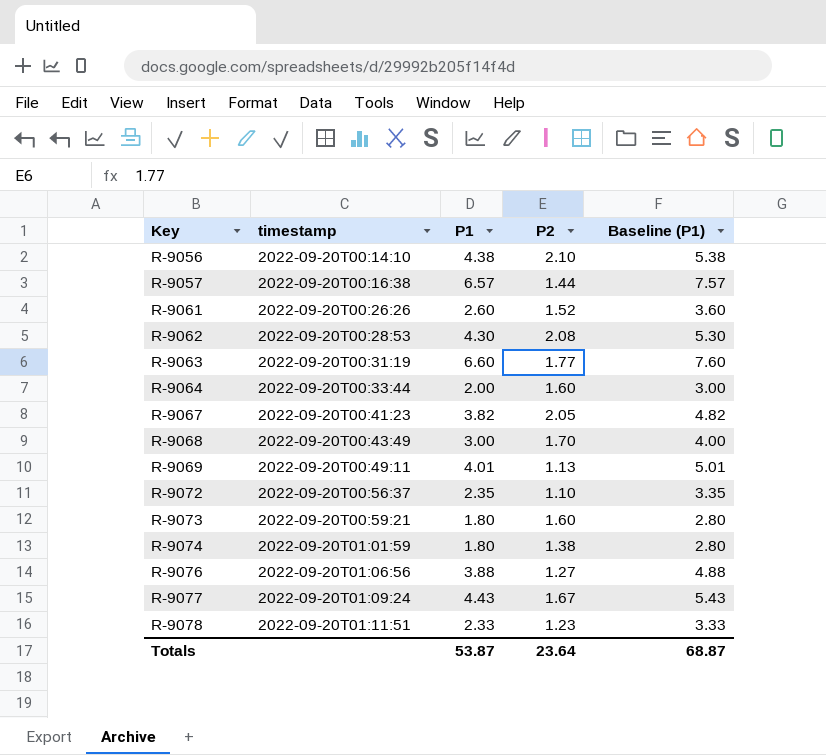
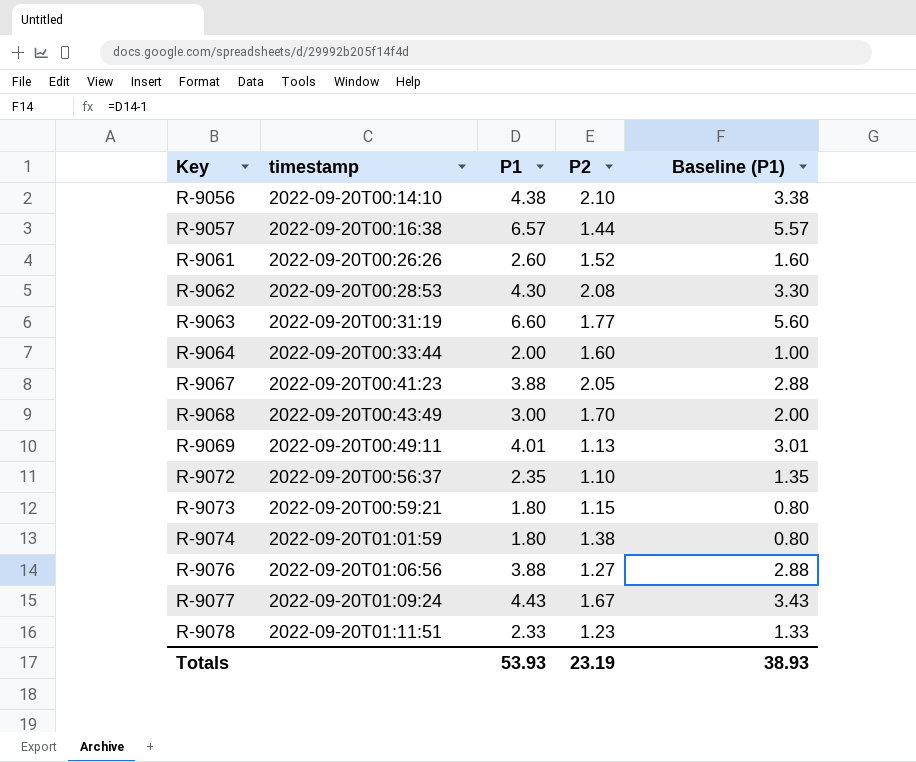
column Baseline (P1) | formula: [P1] + 1 -> [P1] - 1
R-9067 | P1: 3.82 -> 3.88
R-9073 | P2: 1.60 -> 1.15
Totals | P1: 53.87 -> 53.93
Totals | P2: 23.64 -> 23.19
Totals | Baseline (P1): 68.87 -> 38.93

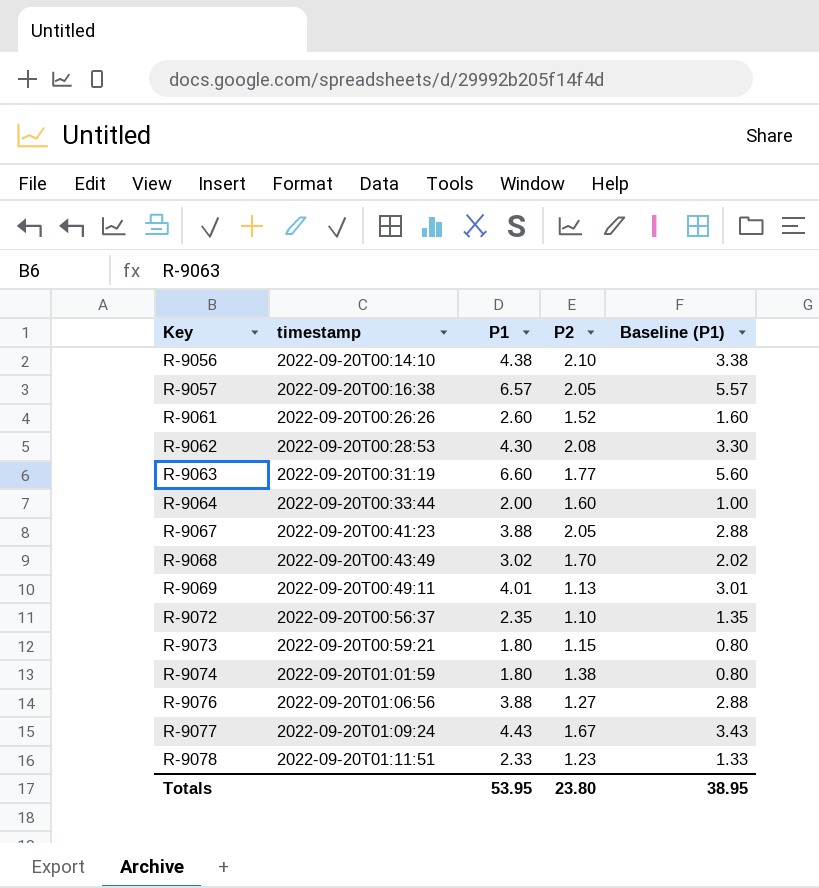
R-9057 | P2: 1.44 -> 2.05
R-9068 | P1: 3.00 -> 3.02
R-9068 | Baseline (P1): 2.00 -> 2.02
Totals | P1: 53.93 -> 53.95
Totals | P2: 23.19 -> 23.80
Totals | Baseline (P1): 38.93 -> 38.95

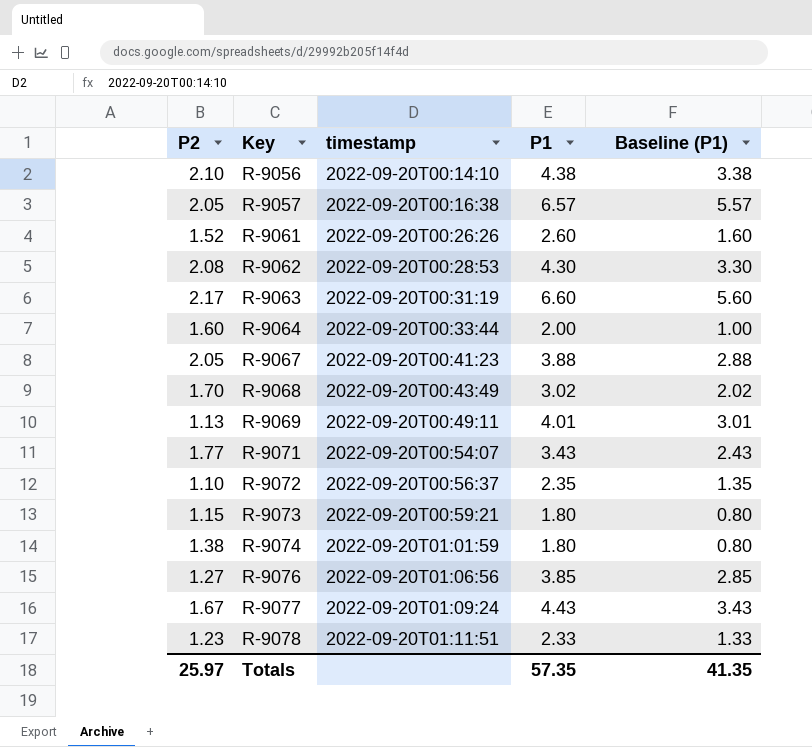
column P2 | position: 4 -> 1
R-9063 | P2: 1.77 -> 2.17
row R-9071: none -> 1.77 | 2022-09-20T00:54:07 | 3.43 | 2.43
R-9076 | P1: 3.88 -> 3.85
R-9076 | Baseline (P1): 2.88 -> 2.85
Totals | P2: 23.80 -> 25.97
Totals | P1: 53.95 -> 57.35
Totals | Baseline (P1): 38.95 -> 41.35

